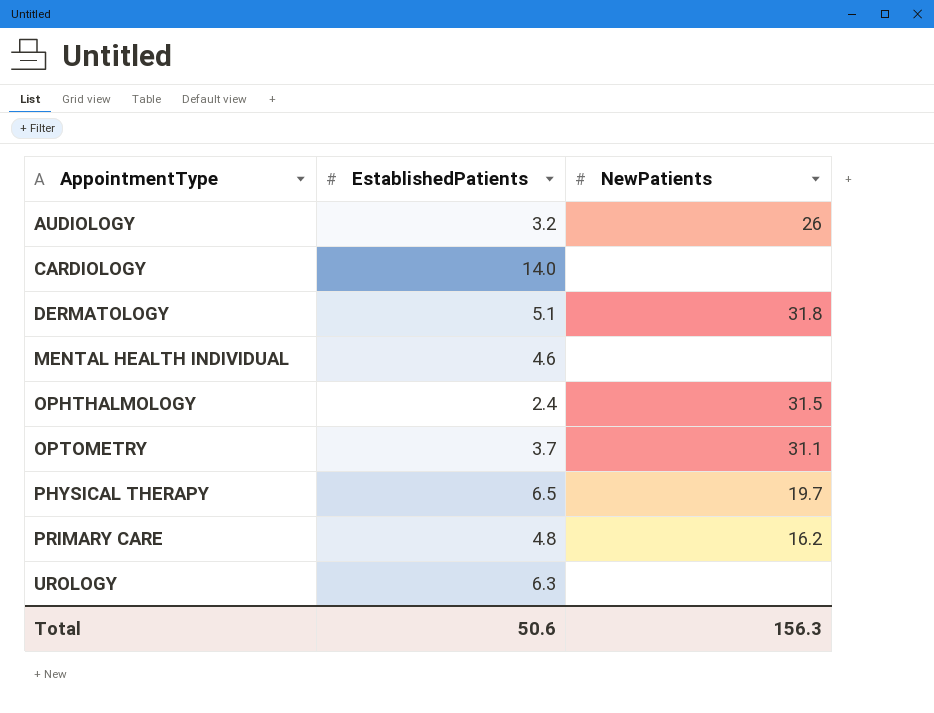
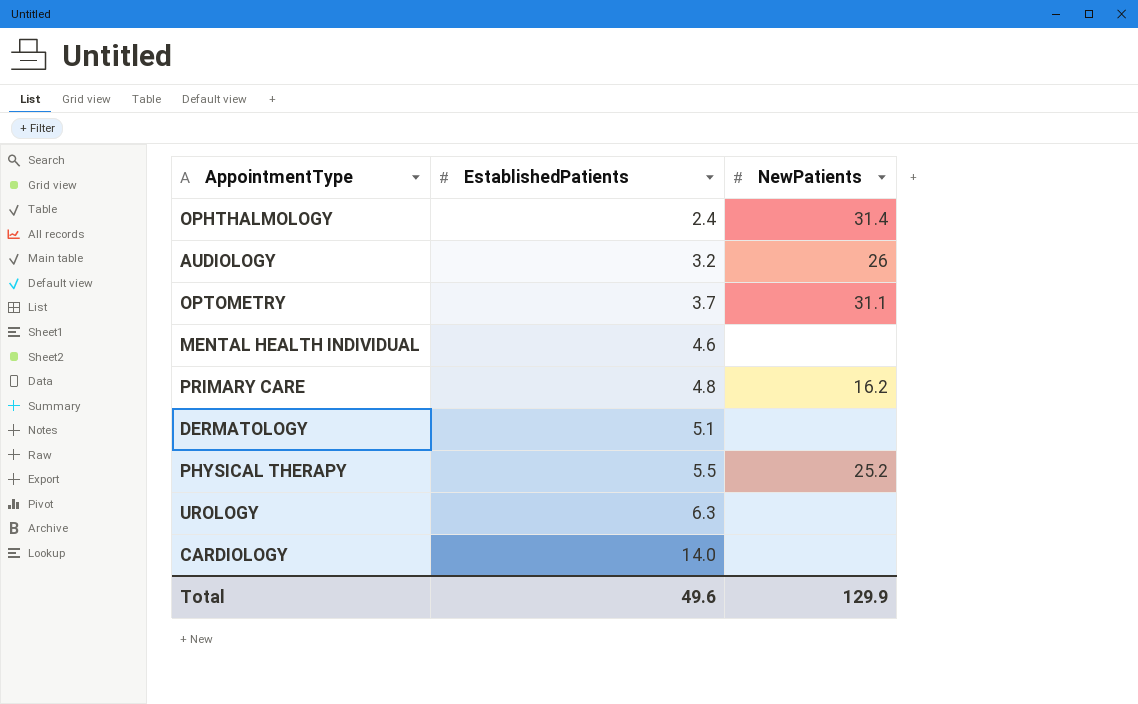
row order: AppointmentType ascending -> EstablishedPatients ascending
OPHTHALMOLOGY | NewPatients: 31.5 -> 31.4
DERMATOLOGY | NewPatients: 31.8 -> none
PHYSICAL THERAPY | EstablishedPatients: 6.5 -> 5.5
PHYSICAL THERAPY | NewPatients: 19.7 -> 25.2
Total | EstablishedPatients: 50.6 -> 49.6
Total | NewPatients: 156.3 -> 129.9

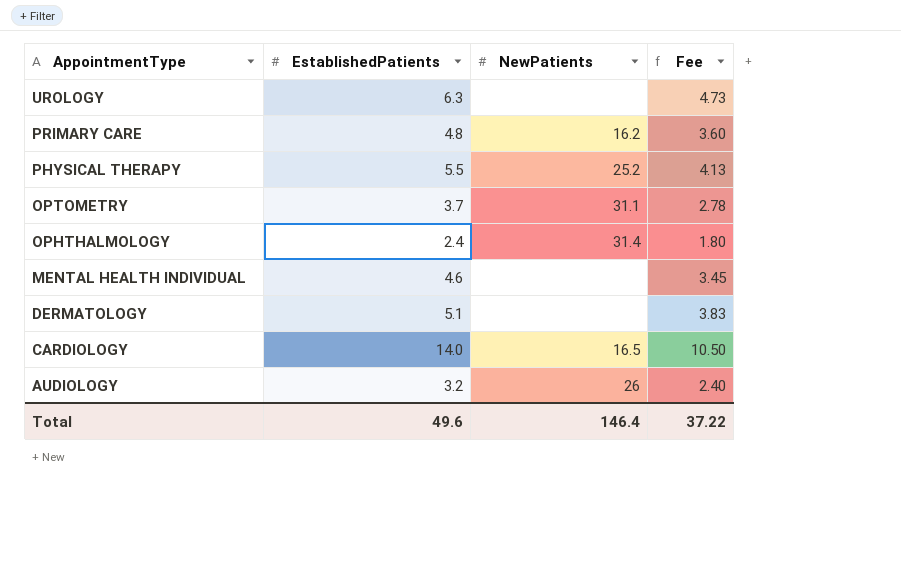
row order: EstablishedPatients ascending -> AppointmentType descending
column Fee | formula: none -> [EstablishedPatients] * 0.75
CARDIOLOGY | NewPatients: none -> 16.5
Total | NewPatients: 129.9 -> 146.4

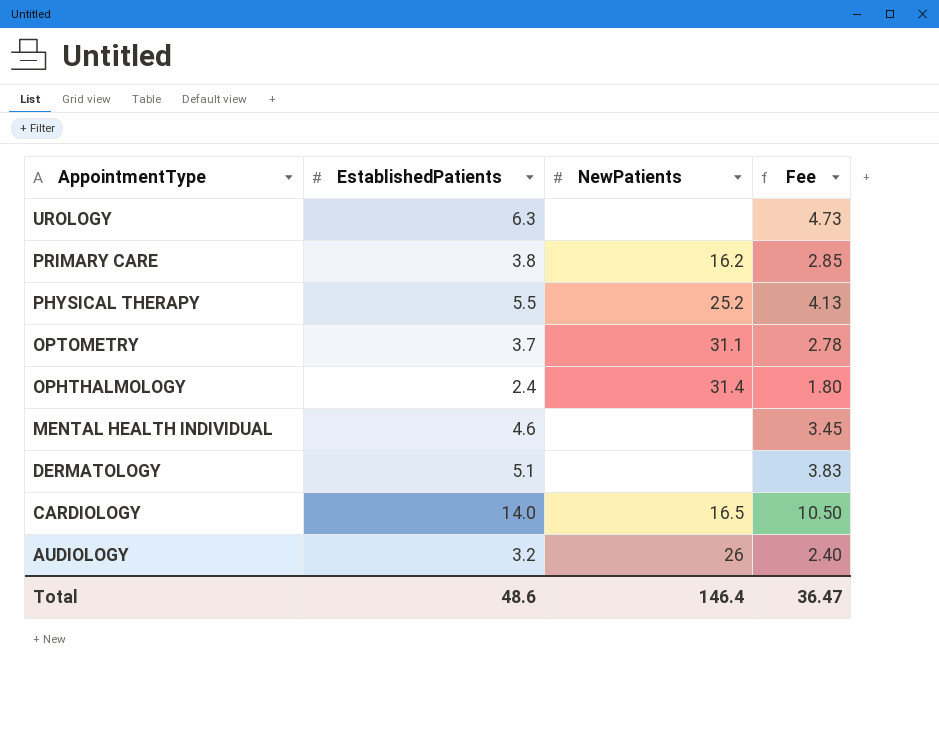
PRIMARY CARE | EstablishedPatients: 4.8 -> 3.8
PRIMARY CARE | Fee: 3.60 -> 2.85
Total | EstablishedPatients: 49.6 -> 48.6
Total | Fee: 37.22 -> 36.47

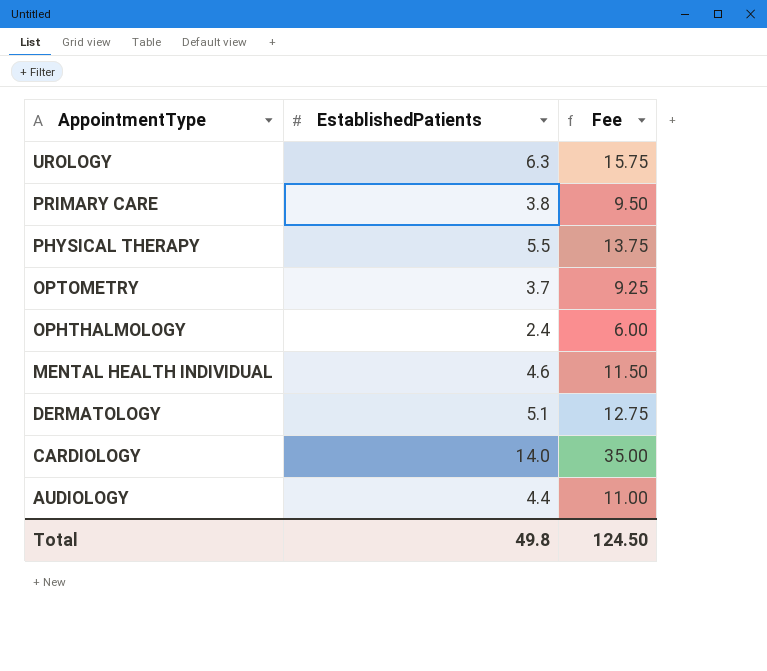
column NewPatients | position: 3 -> none
column Fee | formula: [EstablishedPatients] * 0.75 -> [EstablishedPatients] * 2.5
AUDIOLOGY | EstablishedPatients: 3.2 -> 4.4
Total | EstablishedPatients: 48.6 -> 49.8
Total | Fee: 36.47 -> 124.50

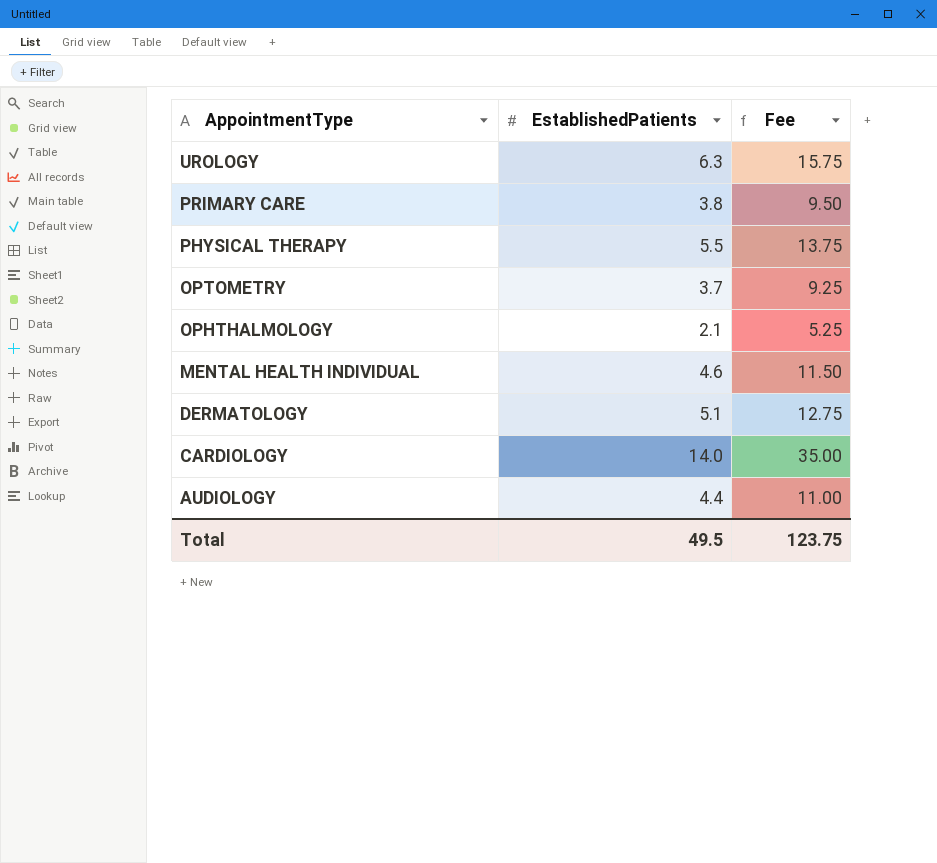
OPHTHALMOLOGY | EstablishedPatients: 2.4 -> 2.1
OPHTHALMOLOGY | Fee: 6.00 -> 5.25
Total | EstablishedPatients: 49.8 -> 49.5
Total | Fee: 124.50 -> 123.75

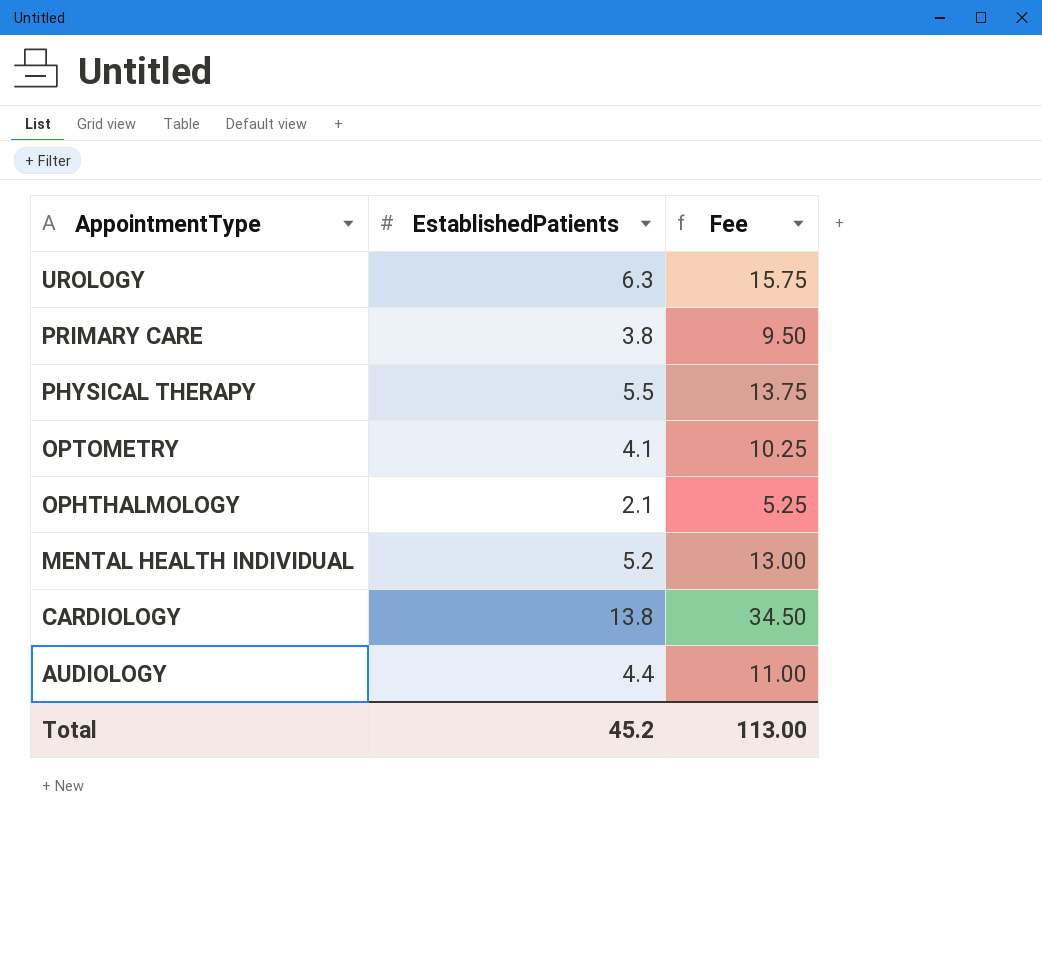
row DERMATOLOGY: 5.1 | 12.75 -> none
OPTOMETRY | EstablishedPatients: 3.7 -> 4.1
OPTOMETRY | Fee: 9.25 -> 10.25
MENTAL HEALTH INDIVIDUAL | EstablishedPatients: 4.6 -> 5.2
MENTAL HEALTH INDIVIDUAL | Fee: 11.50 -> 13.00
CARDIOLOGY | EstablishedPatients: 14.0 -> 13.8
CARDIOLOGY | Fee: 35.00 -> 34.50
Total | EstablishedPatients: 49.5 -> 45.2
Total | Fee: 123.75 -> 113.00

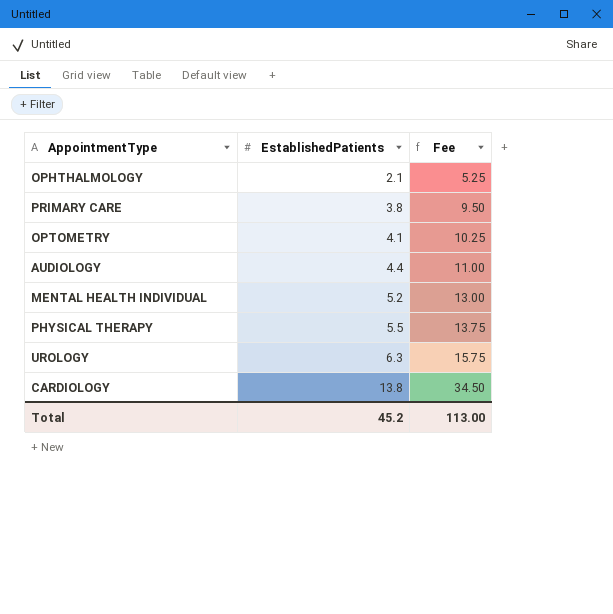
row order: AppointmentType descending -> EstablishedPatients ascending

